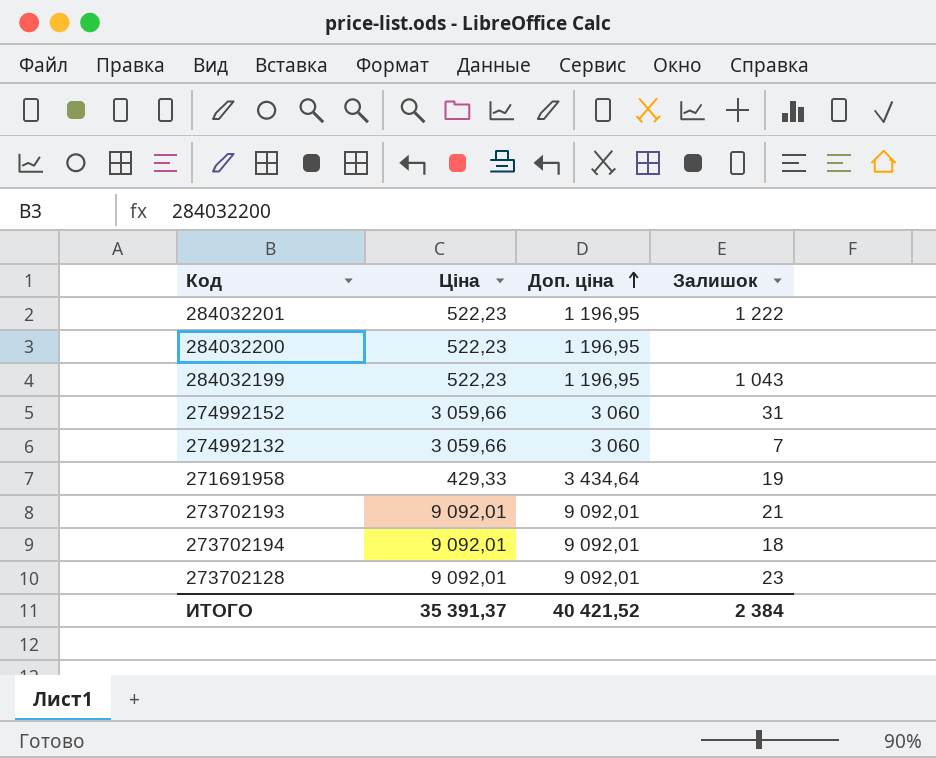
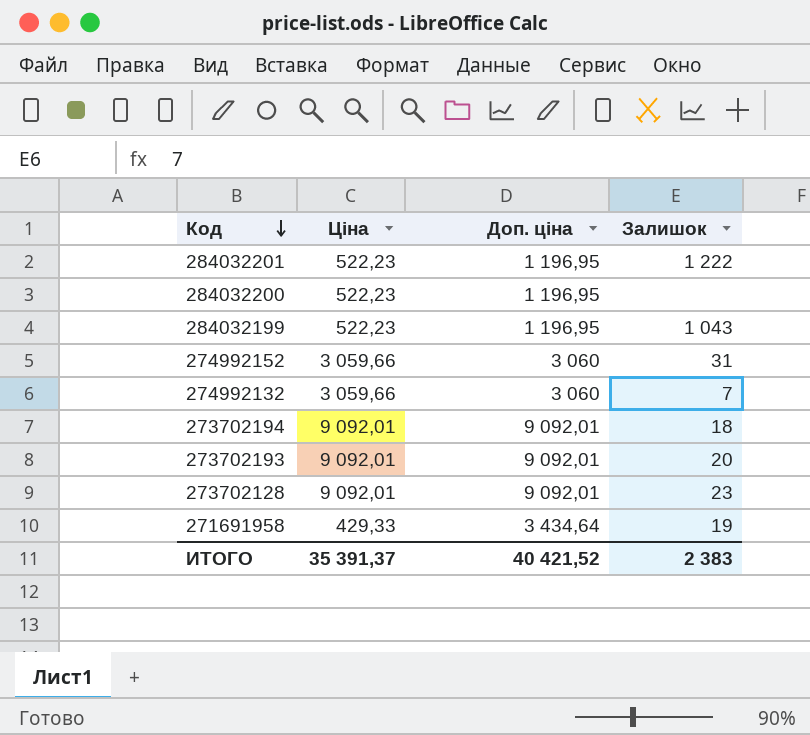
row order: Доп. ціна ascending -> Код descending
273702193 | Залишок: 21 -> 20
ИТОГО | Залишок: 2 384 -> 2 383

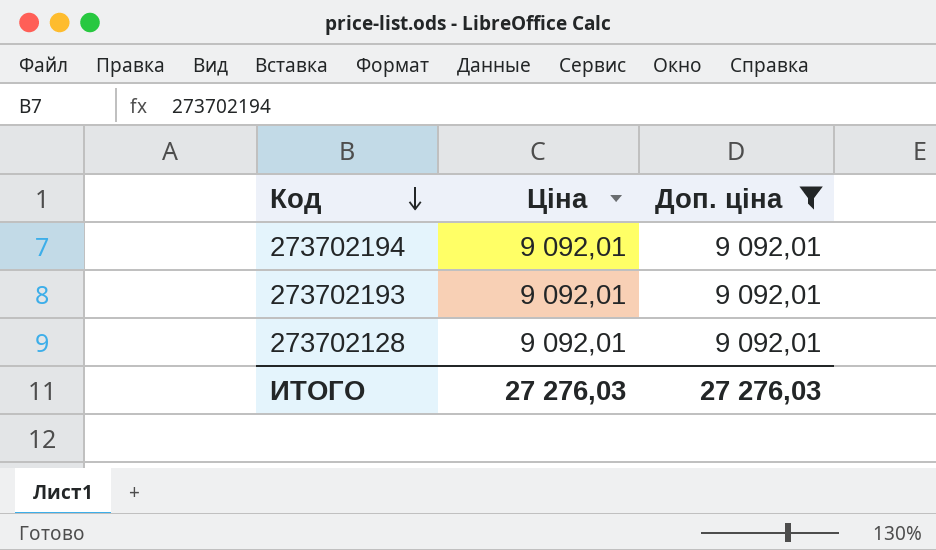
filter: none -> Доп. ціна = 9 092,01
column Залишок | position: 4 -> none
ИТОГО | Ціна: 35 391,37 -> 27 276,03
ИТОГО | Доп. ціна: 40 421,52 -> 27 276,03

